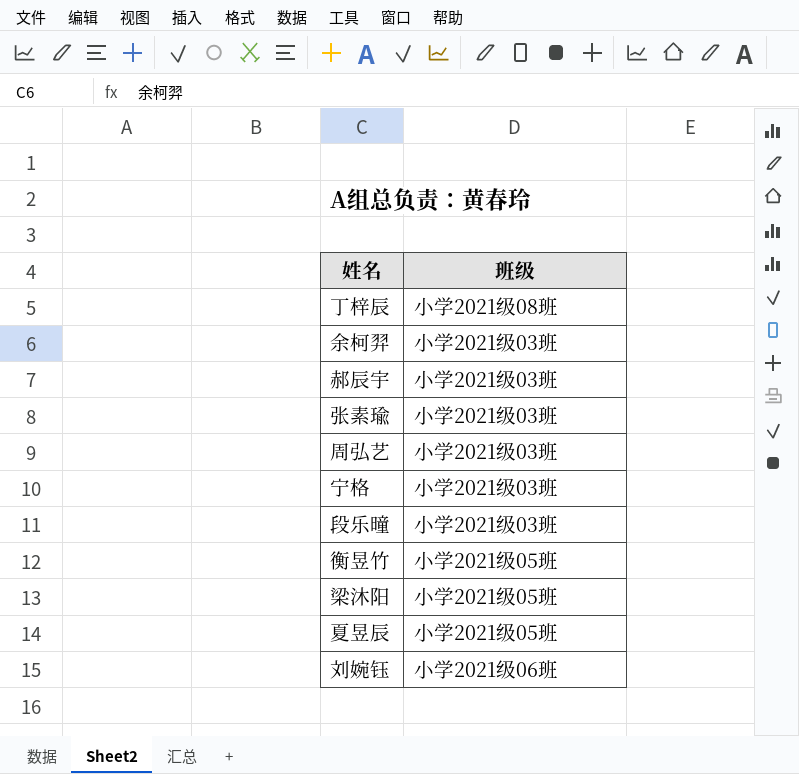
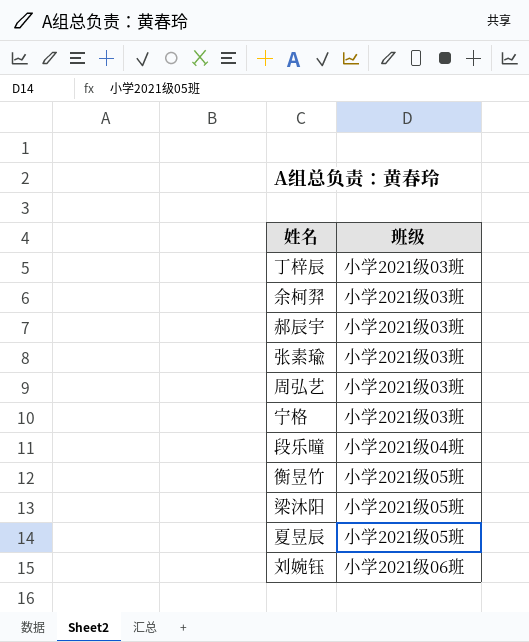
丁梓辰 | 班级: 小学2021级08班 -> 小学2021级03班
段乐曈 | 班级: 小学2021级03班 -> 小学2021级04班

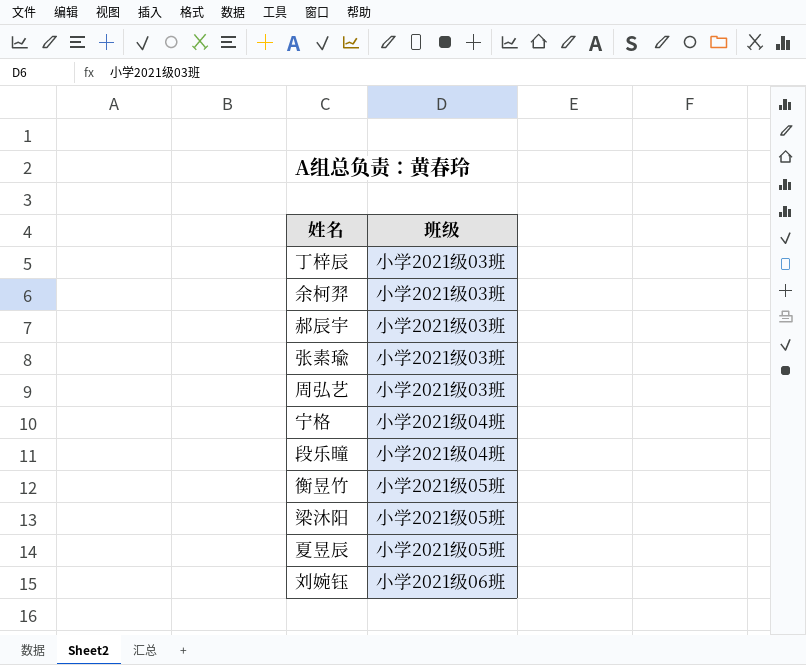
宁格 | 班级: 小学2021级03班 -> 小学2021级04班

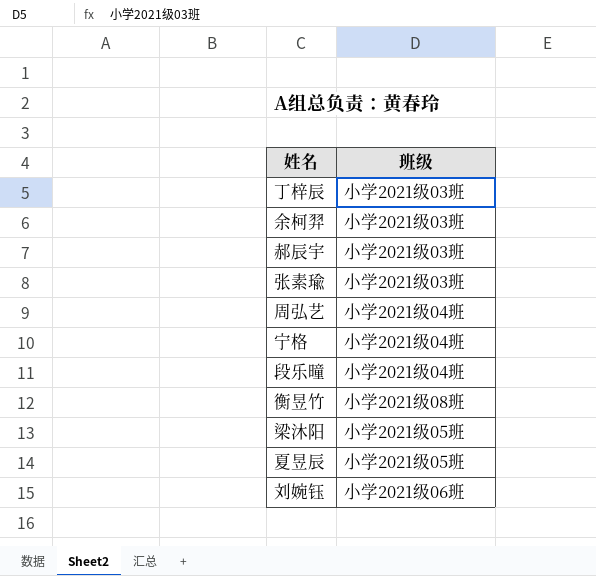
周弘艺 | 班级: 小学2021级03班 -> 小学2021级04班
衡昱竹 | 班级: 小学2021级05班 -> 小学2021级08班

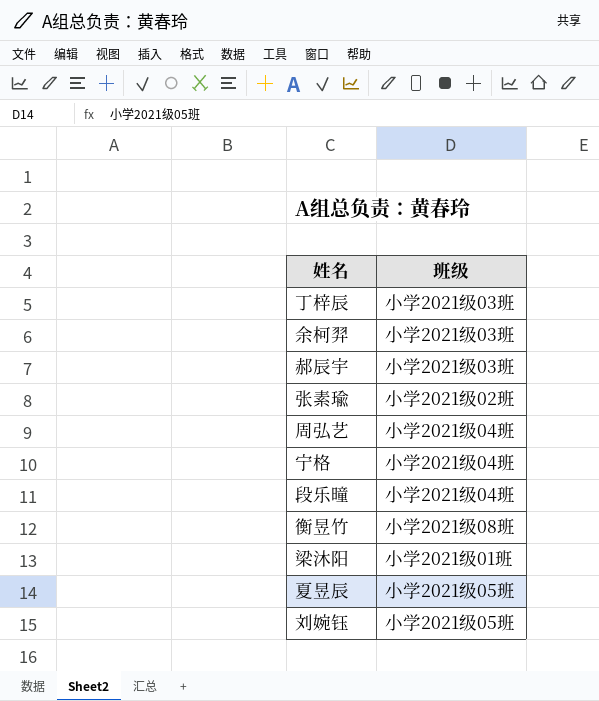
张素瑜 | 班级: 小学2021级03班 -> 小学2021级02班
梁沐阳 | 班级: 小学2021级05班 -> 小学2021级01班
刘婉钰 | 班级: 小学2021级06班 -> 小学2021级05班

